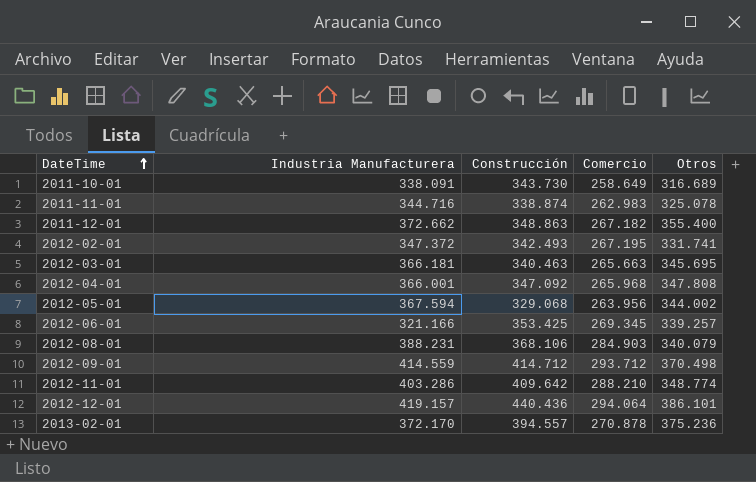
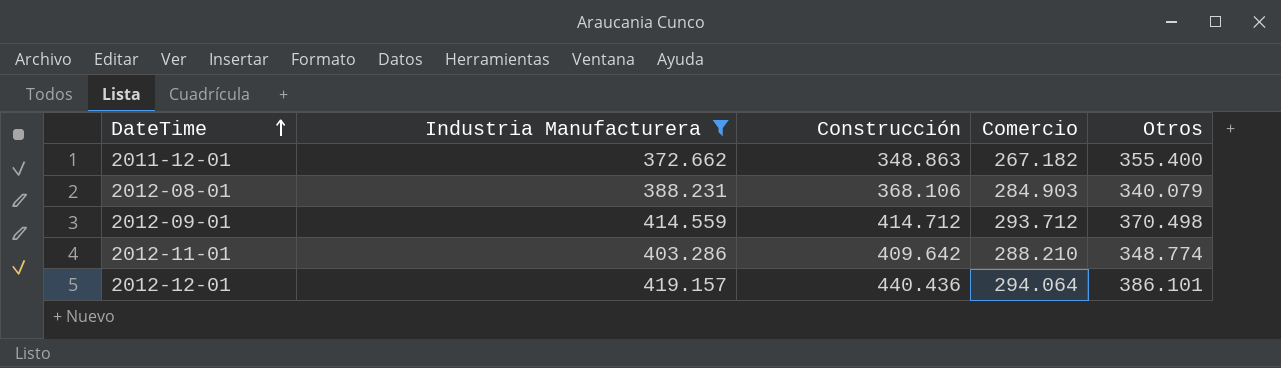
filter: none -> Industria Manufacturera >= 372.662

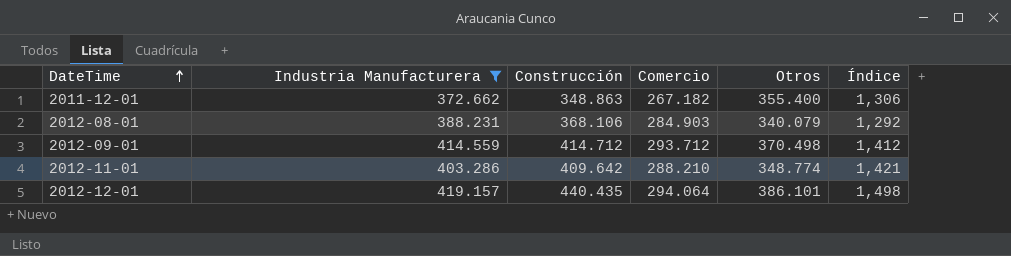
column Índice | formula: none -> [Construcción] / [Comercio]
2012-12-01 | Construcción: 440.436 -> 440.435

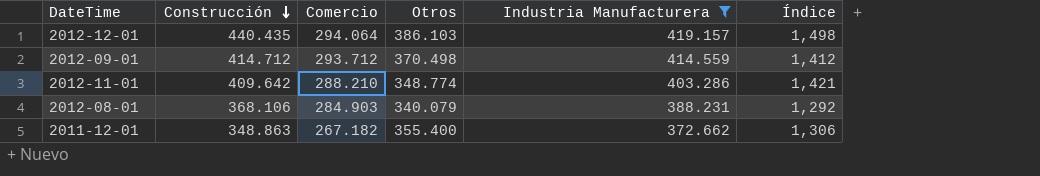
row order: DateTime ascending -> Construcción descending
column Industria Manufacturera | position: 2 -> 5
2012-12-01 | Otros: 386.101 -> 386.103

